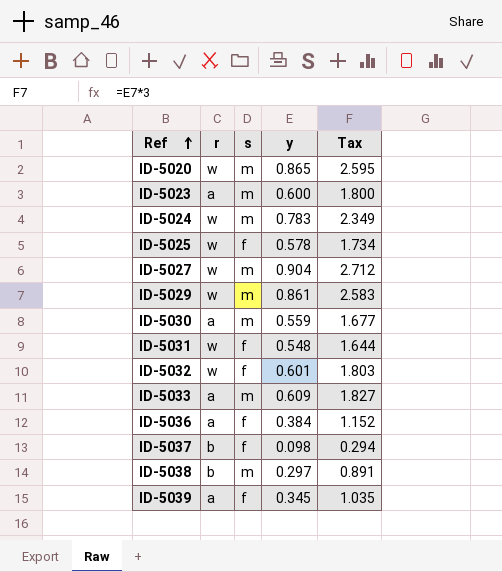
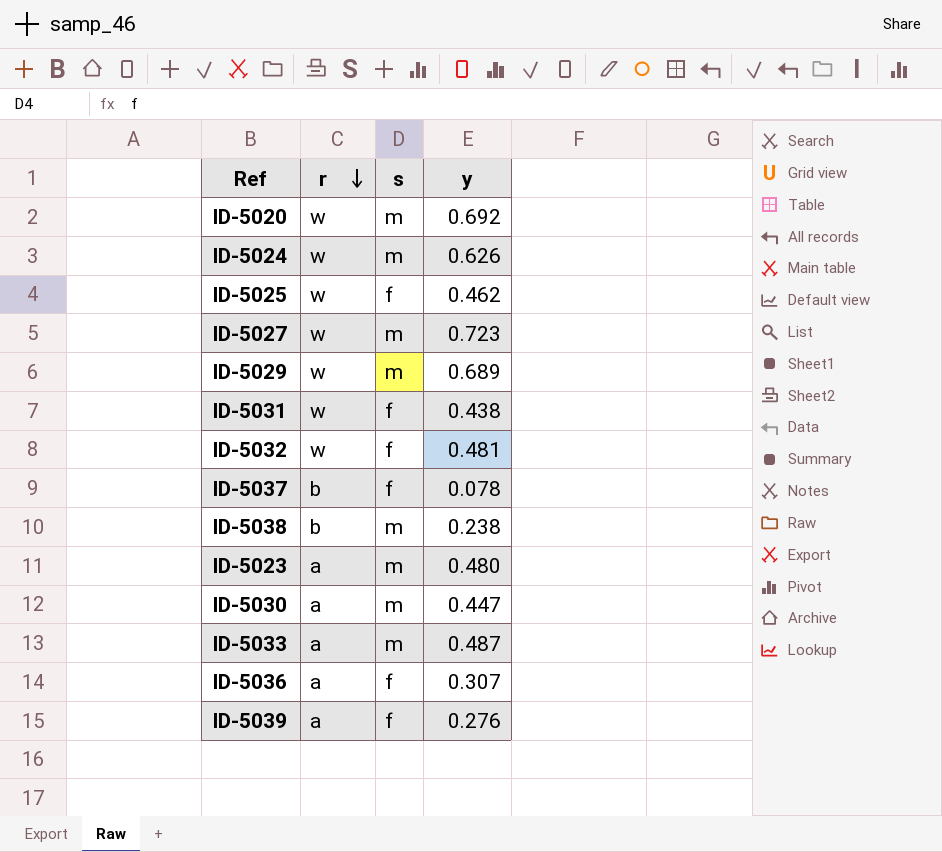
row order: Ref ascending -> r descending
column Tax | formula: [y] * 3 -> none
ID-5020 | y: 0.865 -> 0.692
ID-5024 | y: 0.783 -> 0.626
ID-5025 | y: 0.578 -> 0.462
ID-5027 | y: 0.904 -> 0.723
ID-5029 | y: 0.861 -> 0.689
ID-5031 | y: 0.548 -> 0.438
ID-5032 | y: 0.601 -> 0.481
ID-5037 | y: 0.098 -> 0.078
ID-5038 | y: 0.297 -> 0.238
ID-5023 | y: 0.600 -> 0.480
ID-5030 | y: 0.559 -> 0.447
ID-5033 | y: 0.609 -> 0.487
ID-5036 | y: 0.384 -> 0.307
ID-5039 | y: 0.345 -> 0.276

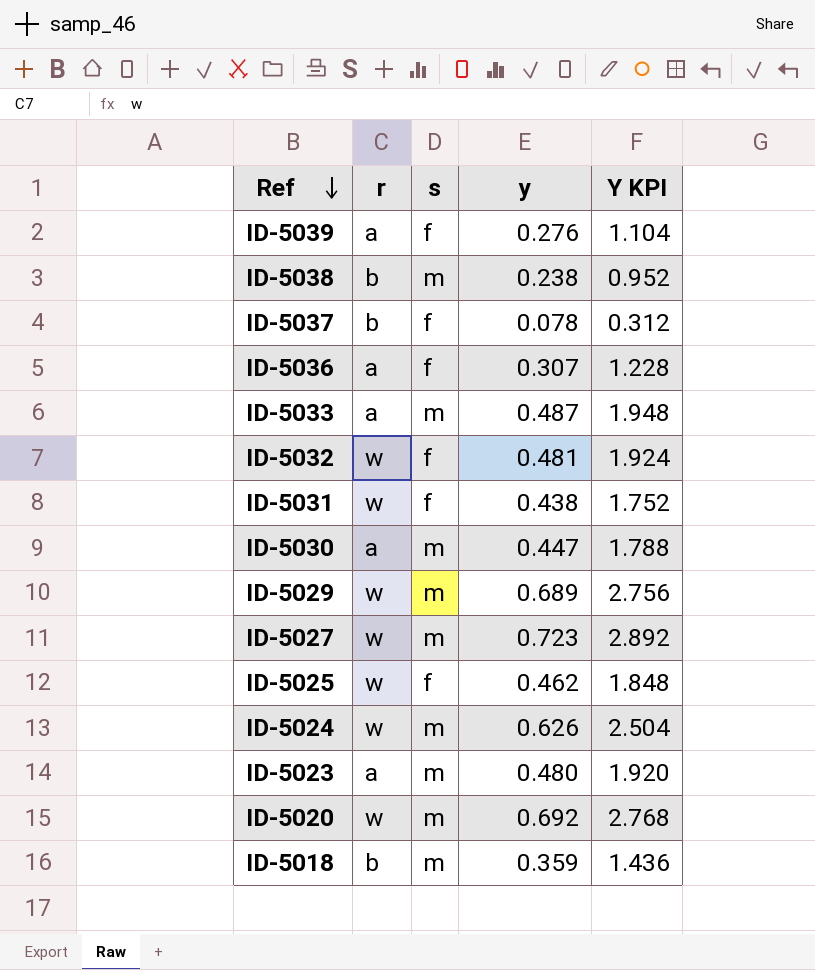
row order: r descending -> Ref descending
column Y KPI | formula: none -> [y] * 4
row ID-5018: none -> b | m | 0.359 | 1.436

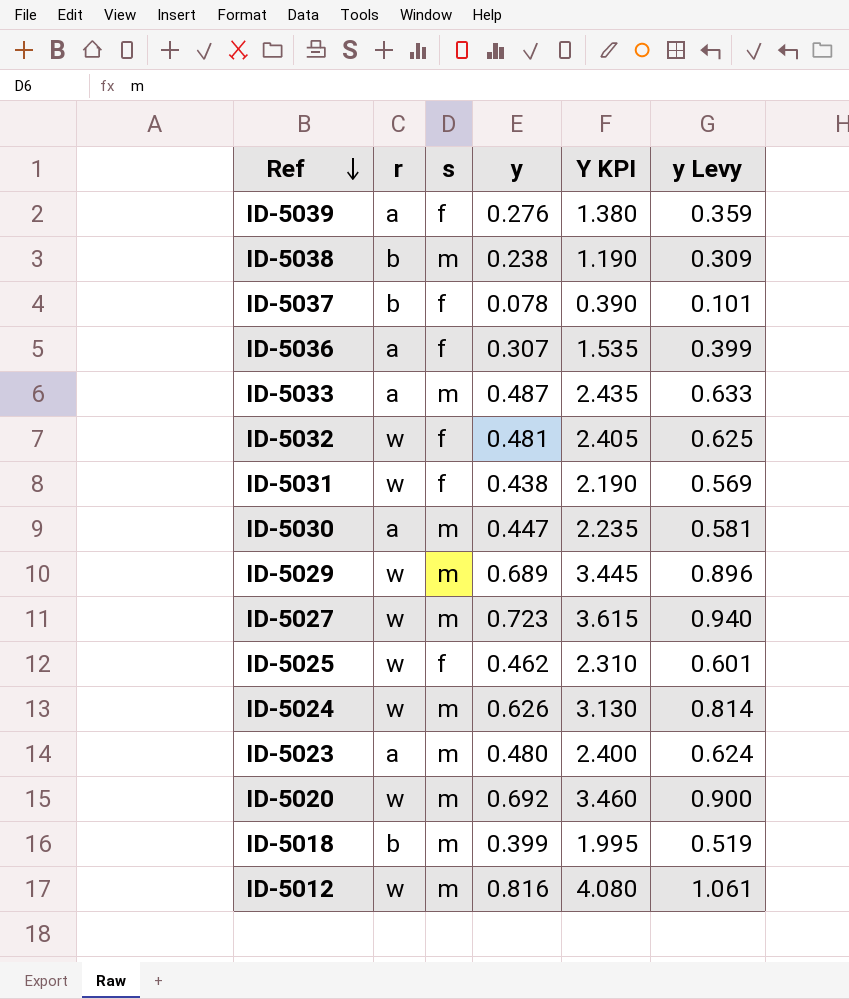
column Y KPI | formula: [y] * 4 -> [y] * 5
column y Levy | formula: none -> [y] * 1.3
ID-5018 | y: 0.359 -> 0.399
row ID-5012: none -> w | m | 0.816 | 4.080 | 1.061

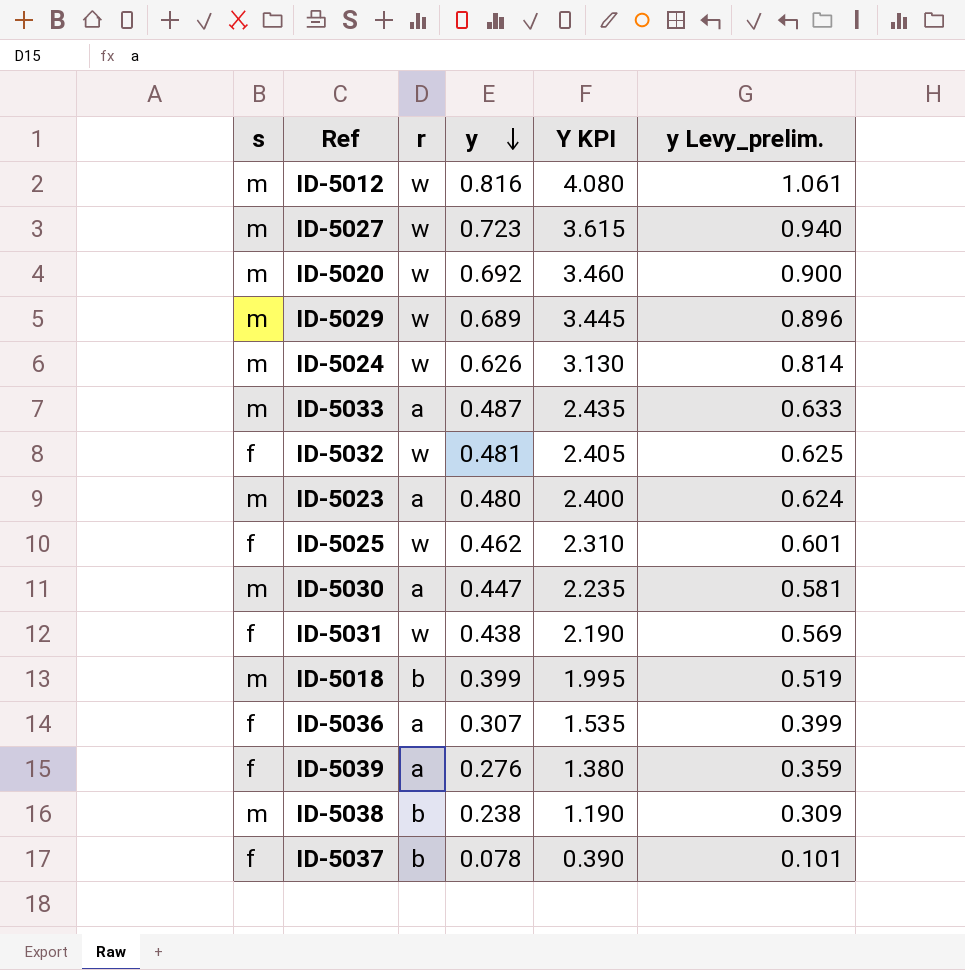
row order: Ref descending -> y descending
column s | position: 3 -> 1
column name: y Levy -> y Levy_prelim.

